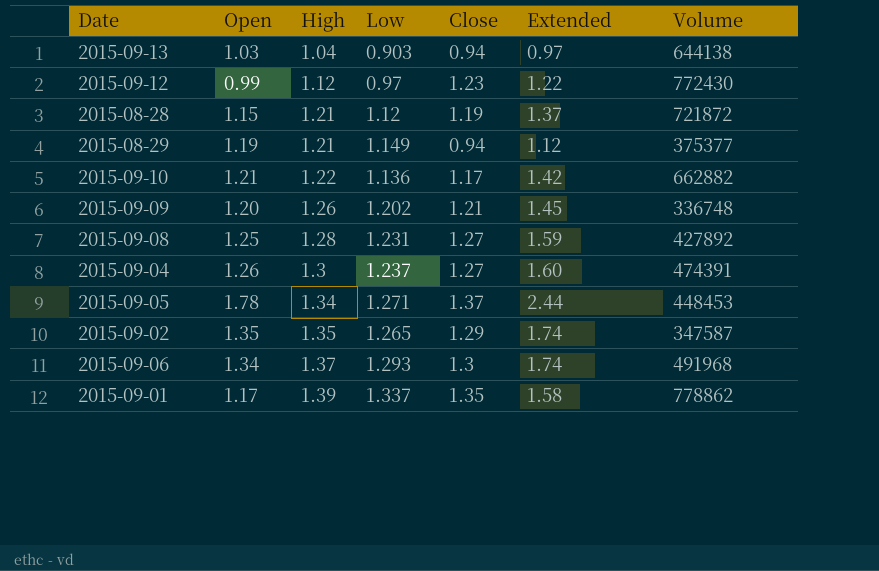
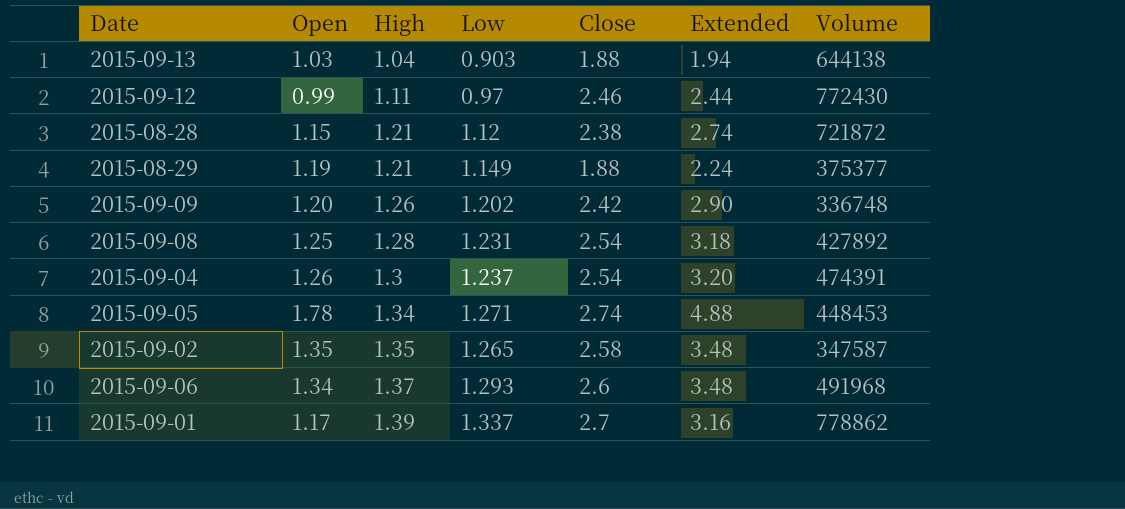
row 2015-09-10: 1.21 | 1.22 | 1.136 | 1.17 | 1.42 | 662882 -> none
2015-09-13 | Close: 0.94 -> 1.88
2015-09-13 | Extended: 0.97 -> 1.94
2015-09-12 | High: 1.12 -> 1.11
2015-09-12 | Close: 1.23 -> 2.46
2015-09-12 | Extended: 1.22 -> 2.44
2015-08-28 | Close: 1.19 -> 2.38
2015-08-28 | Extended: 1.37 -> 2.74
2015-08-29 | Close: 0.94 -> 1.88
2015-08-29 | Extended: 1.12 -> 2.24
2015-09-09 | Close: 1.21 -> 2.42
2015-09-09 | Extended: 1.45 -> 2.90
2015-09-08 | Close: 1.27 -> 2.54
2015-09-08 | Extended: 1.59 -> 3.18
2015-09-04 | Close: 1.27 -> 2.54
2015-09-04 | Extended: 1.60 -> 3.20
2015-09-05 | Close: 1.37 -> 2.74
2015-09-05 | Extended: 2.44 -> 4.88
2015-09-02 | Close: 1.29 -> 2.58
2015-09-02 | Extended: 1.74 -> 3.48
2015-09-06 | Close: 1.3 -> 2.6
2015-09-06 | Extended: 1.74 -> 3.48
2015-09-01 | Close: 1.35 -> 2.7
2015-09-01 | Extended: 1.58 -> 3.16

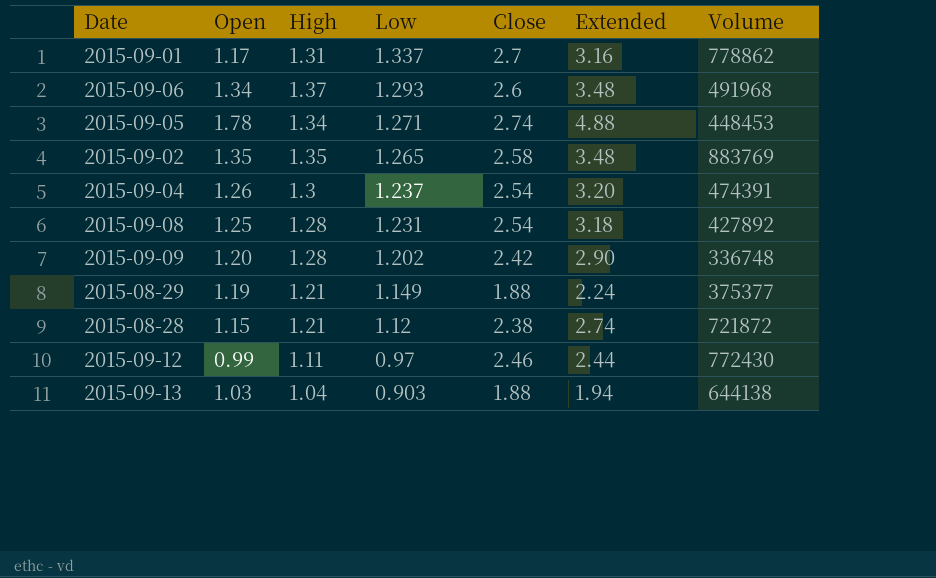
row order: High ascending -> Low descending
2015-09-01 | High: 1.39 -> 1.31
2015-09-02 | Volume: 347587 -> 883769
2015-09-09 | High: 1.26 -> 1.28

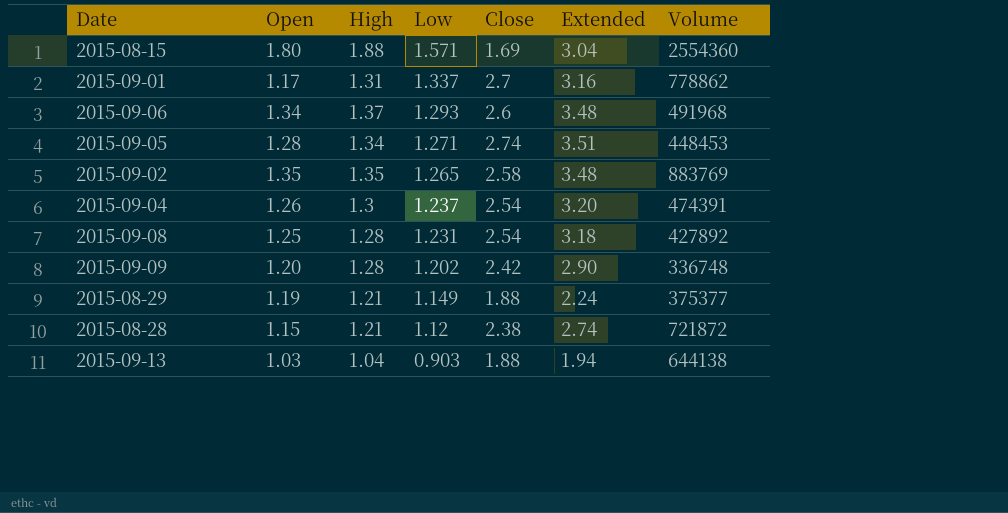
row 2015-09-12: 0.99 | 1.11 | 0.97 | 2.46 | 2.44 | 772430 -> none
row 2015-08-15: none -> 1.80 | 1.88 | 1.571 | 1.69 | 3.04 | 2554360
2015-09-05 | Open: 1.78 -> 1.28
2015-09-05 | Extended: 4.88 -> 3.51

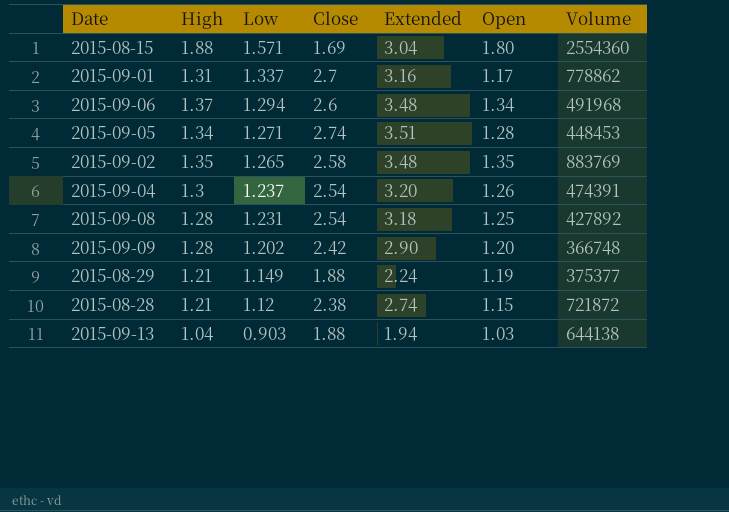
column Open | position: 2 -> 6
2015-09-06 | Low: 1.293 -> 1.294
2015-09-09 | Volume: 336748 -> 366748

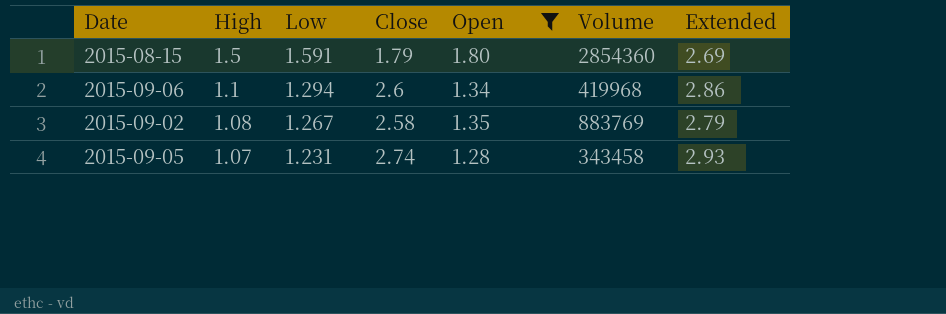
filter: none -> Open >= 1.28
row order: Low descending -> High descending
column Extended | formula: [Close] * [Open] -> [High] * [Close]
column Extended | position: 5 -> 7
2015-08-15 | High: 1.88 -> 1.5
2015-08-15 | Low: 1.571 -> 1.591
2015-08-15 | Close: 1.69 -> 1.79
2015-08-15 | Volume: 2554360 -> 2854360
2015-09-06 | High: 1.37 -> 1.1
2015-09-06 | Volume: 491968 -> 419968
2015-09-02 | High: 1.35 -> 1.08
2015-09-02 | Low: 1.265 -> 1.267
2015-09-05 | High: 1.34 -> 1.07
2015-09-05 | Low: 1.271 -> 1.231
2015-09-05 | Volume: 448453 -> 343458

